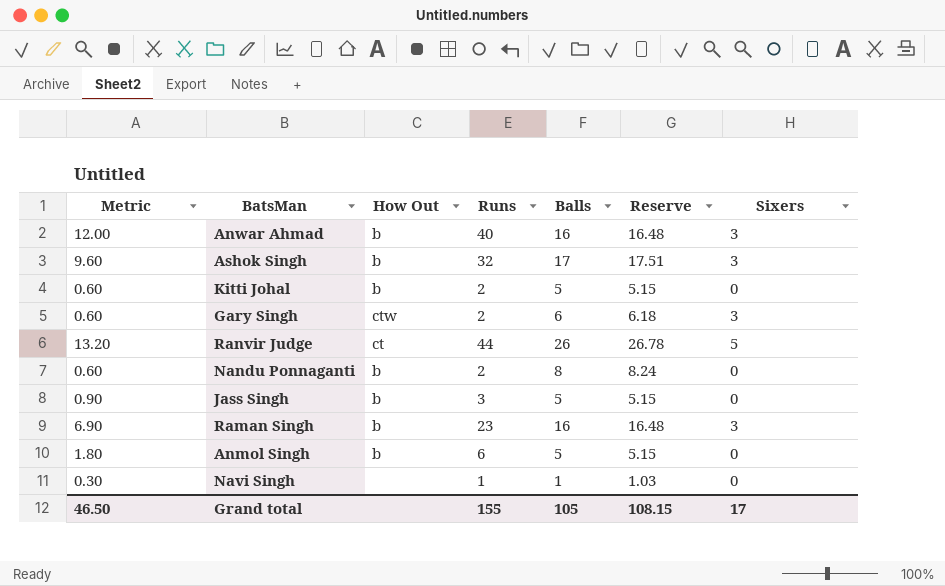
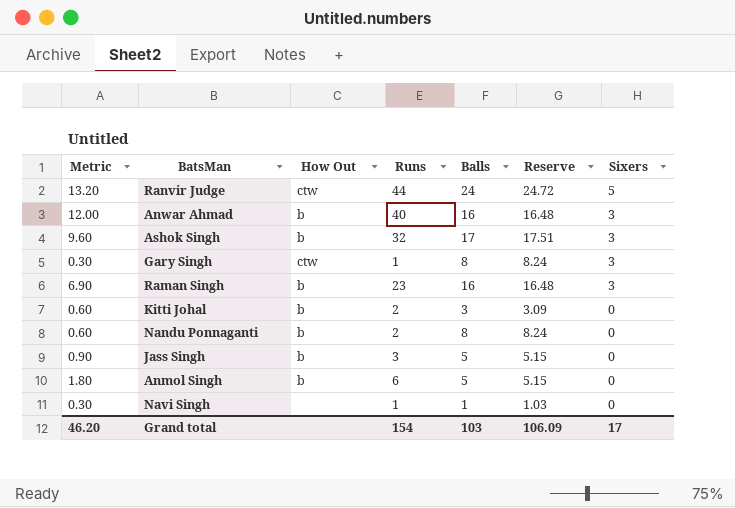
row order: none -> Sixers descending
Ranvir Judge | How Out: ct -> ctw
Ranvir Judge | Balls: 26 -> 24
Ranvir Judge | Reserve: 26.78 -> 24.72
Gary Singh | Metric: 0.60 -> 0.30
Gary Singh | Runs: 2 -> 1
Gary Singh | Balls: 6 -> 8
Gary Singh | Reserve: 6.18 -> 8.24
Kitti Johal | Balls: 5 -> 3
Kitti Johal | Reserve: 5.15 -> 3.09
Grand total | Metric: 46.50 -> 46.20
Grand total | Runs: 155 -> 154
Grand total | Balls: 105 -> 103
Grand total | Reserve: 108.15 -> 106.09

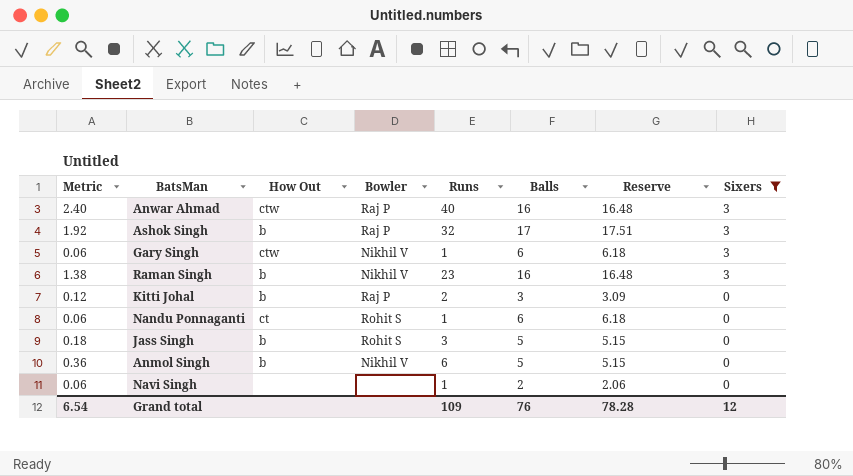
filter: none -> Sixers != 5
column Metric | formula: [Runs] * 0.3 -> [Runs] * 0.06
column Bowler | position: none -> 4
Anwar Ahmad | How Out: b -> ctw
Gary Singh | Balls: 8 -> 6
Gary Singh | Reserve: 8.24 -> 6.18
Nandu Ponnaganti | How Out: b -> ct
Nandu Ponnaganti | Runs: 2 -> 1
Nandu Ponnaganti | Balls: 8 -> 6
Nandu Ponnaganti | Reserve: 8.24 -> 6.18
Navi Singh | Balls: 1 -> 2
Navi Singh | Reserve: 1.03 -> 2.06
Grand total | Metric: 46.20 -> 6.54
Grand total | Runs: 154 -> 109
Grand total | Balls: 103 -> 76
Grand total | Reserve: 106.09 -> 78.28
Grand total | Sixers: 17 -> 12

